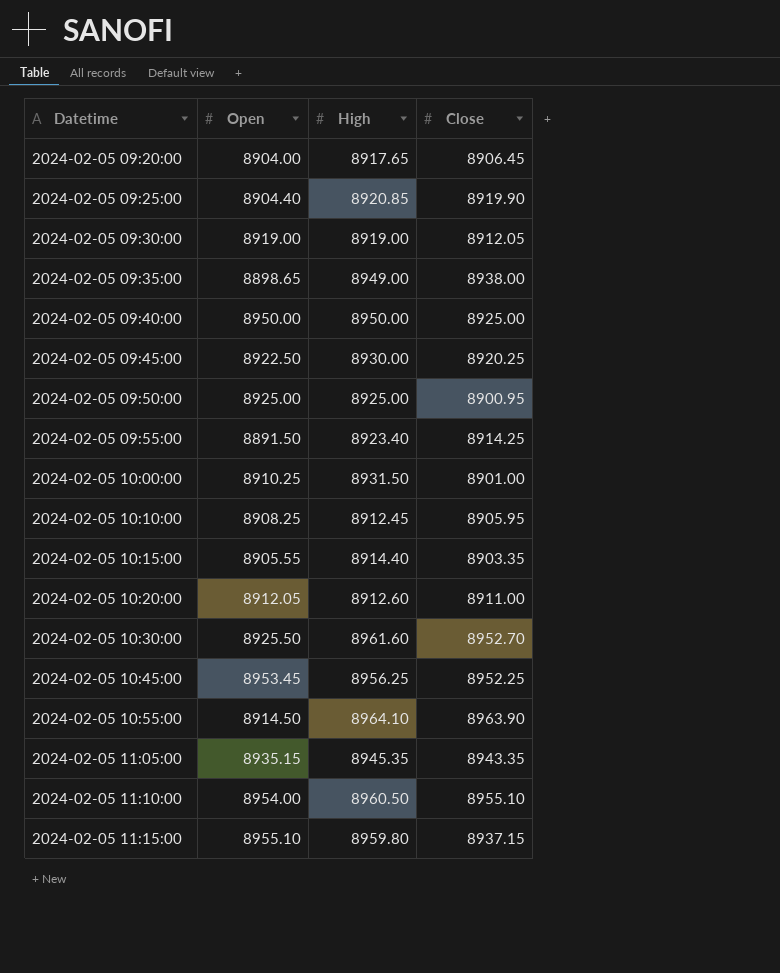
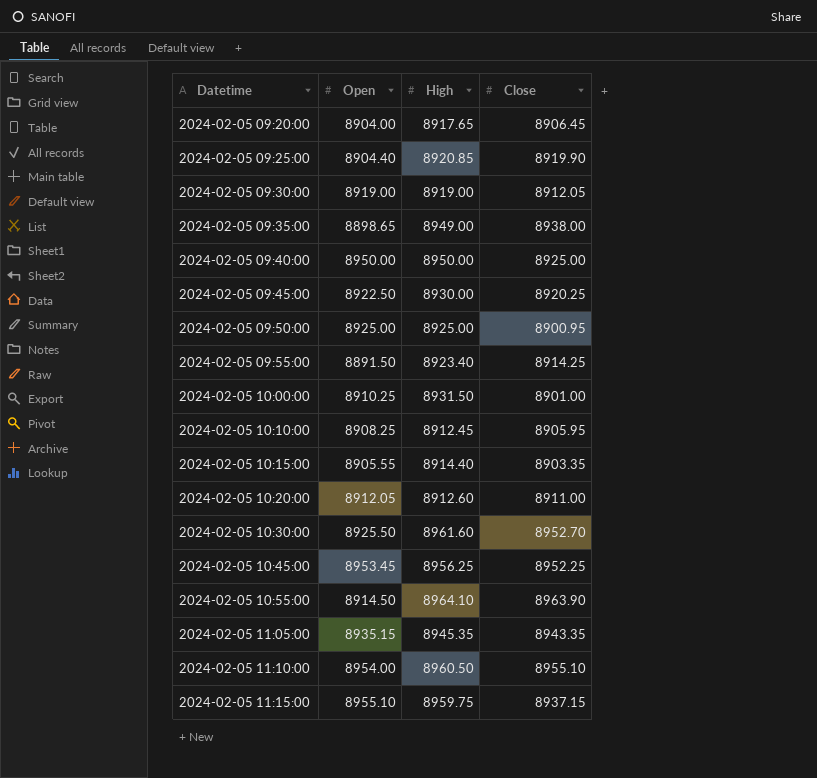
2024-02-05 11:15:00 | High: 8959.80 -> 8959.75

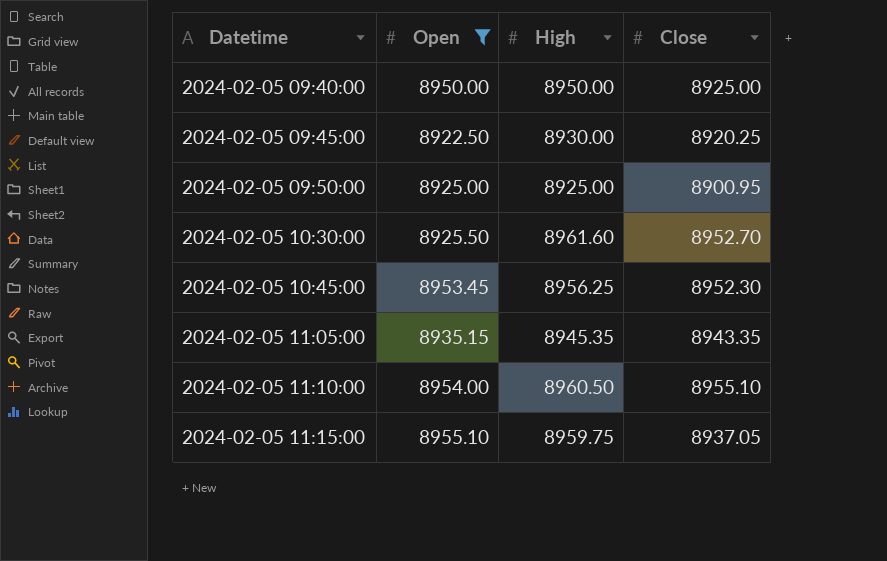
filter: none -> Open >= 8922.50
2024-02-05 10:45:00 | Close: 8952.25 -> 8952.30
2024-02-05 11:15:00 | Close: 8937.15 -> 8937.05

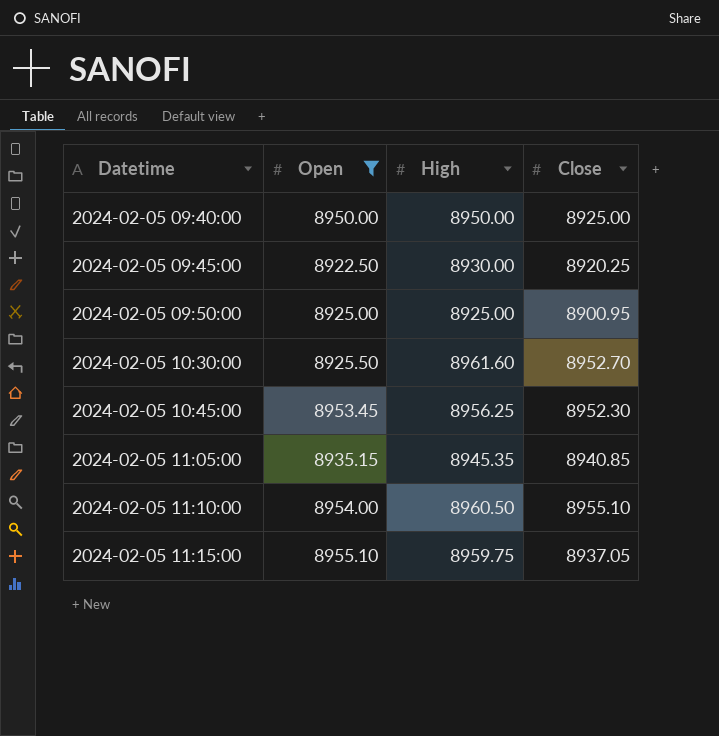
2024-02-05 11:05:00 | Close: 8943.35 -> 8940.85

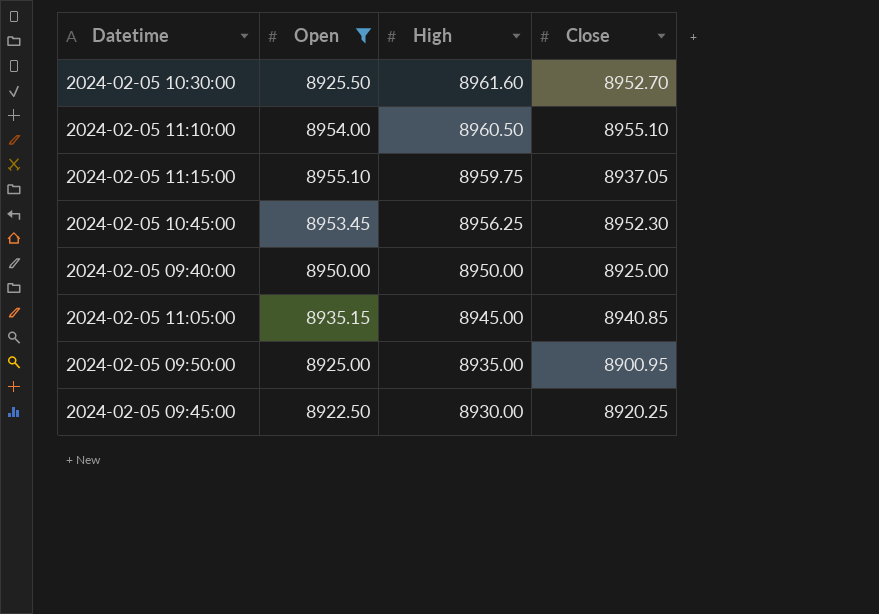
row order: Datetime ascending -> High descending
2024-02-05 11:05:00 | High: 8945.35 -> 8945.00
2024-02-05 09:50:00 | High: 8925.00 -> 8935.00

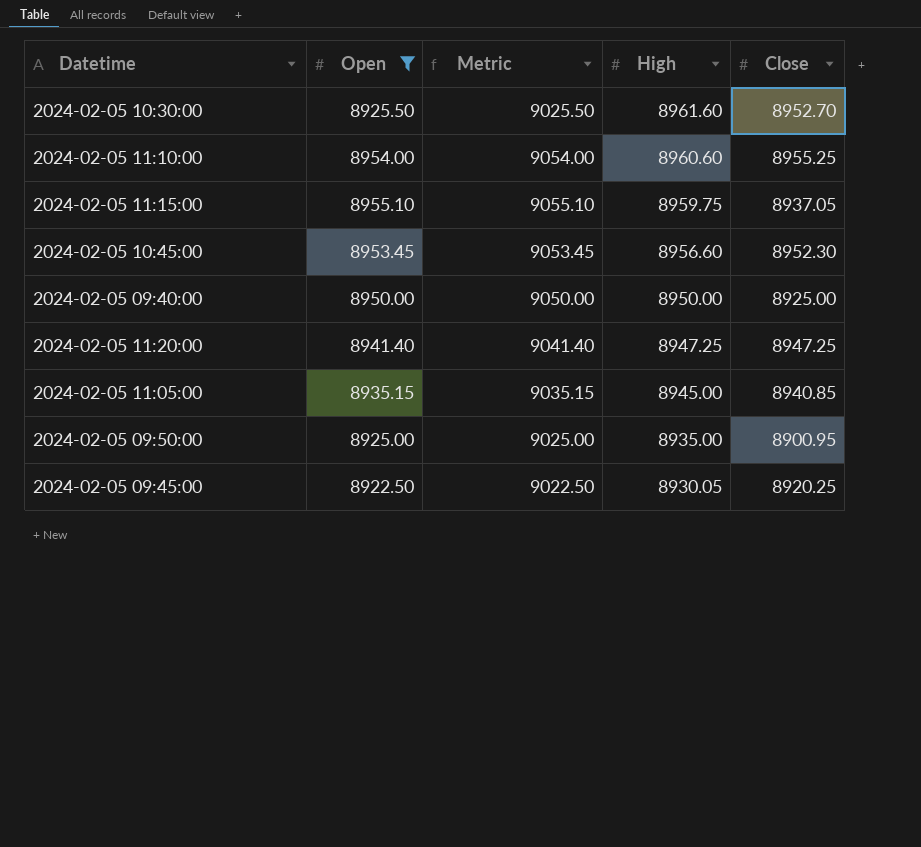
column Metric | formula: none -> [Open] + 100
2024-02-05 11:10:00 | High: 8960.50 -> 8960.60
2024-02-05 11:10:00 | Close: 8955.10 -> 8955.25
2024-02-05 10:45:00 | High: 8956.25 -> 8956.60
row 2024-02-05 11:20:00: none -> 8941.40 | 9041.40 | 8947.25 | 8947.25
2024-02-05 09:45:00 | High: 8930.00 -> 8930.05

